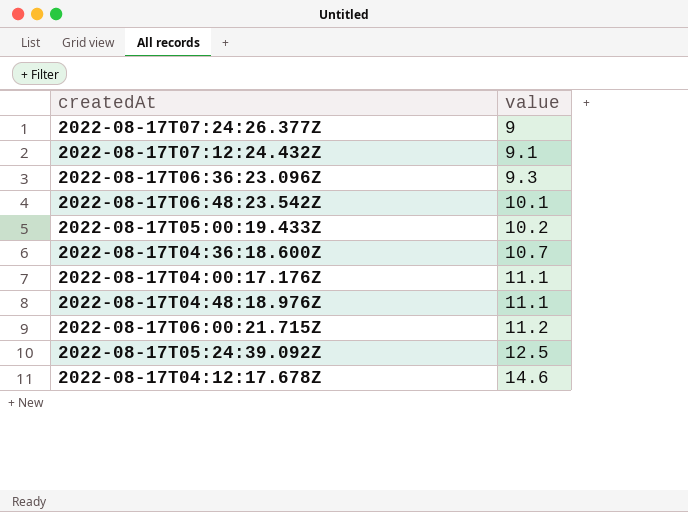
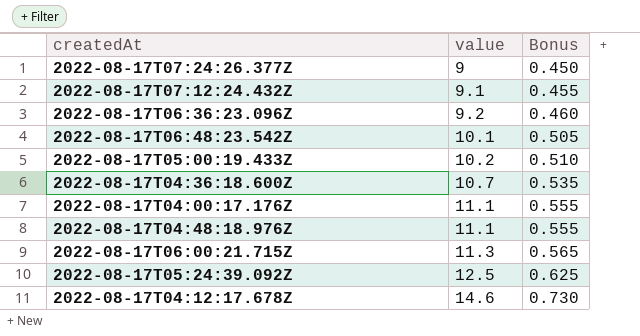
column Bonus | formula: none -> [value] * 0.05
2022-08-17T06:36:23.096Z | value: 9.3 -> 9.2
2022-08-17T06:00:21.715Z | value: 11.2 -> 11.3

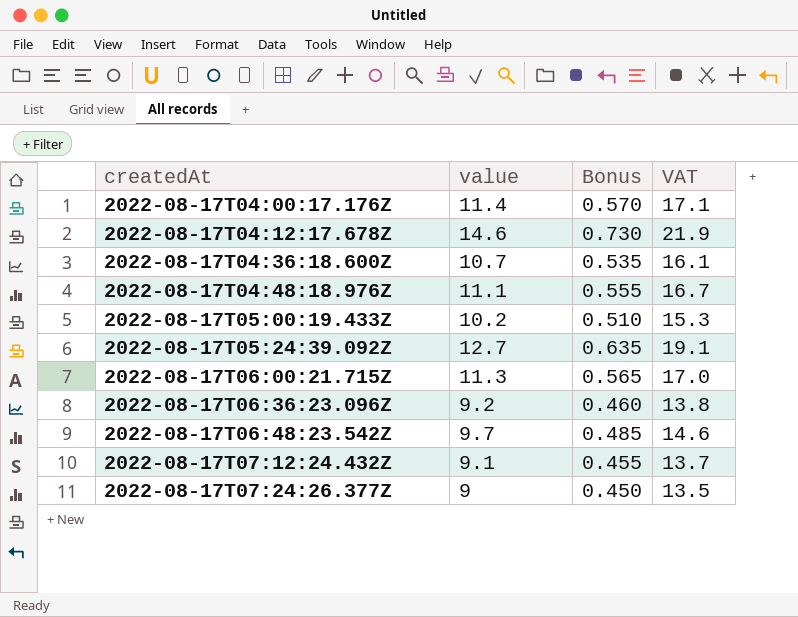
row order: value ascending -> createdAt ascending
column VAT | formula: none -> [value] * 1.5
2022-08-17T04:00:17.176Z | value: 11.1 -> 11.4
2022-08-17T04:00:17.176Z | Bonus: 0.555 -> 0.570
2022-08-17T05:24:39.092Z | value: 12.5 -> 12.7
2022-08-17T05:24:39.092Z | Bonus: 0.625 -> 0.635
2022-08-17T06:48:23.542Z | value: 10.1 -> 9.7
2022-08-17T06:48:23.542Z | Bonus: 0.505 -> 0.485

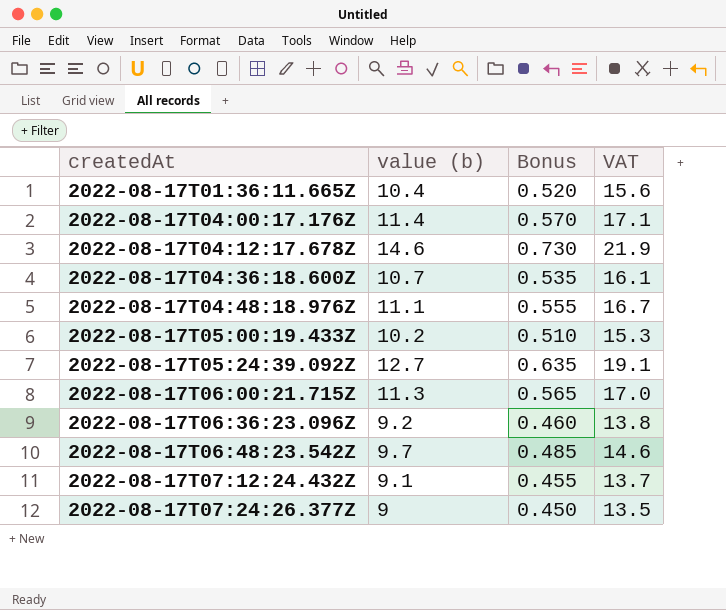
column name: value -> value (b)
row 2022-08-17T01:36:11.665Z: none -> 10.4 | 0.520 | 15.6

